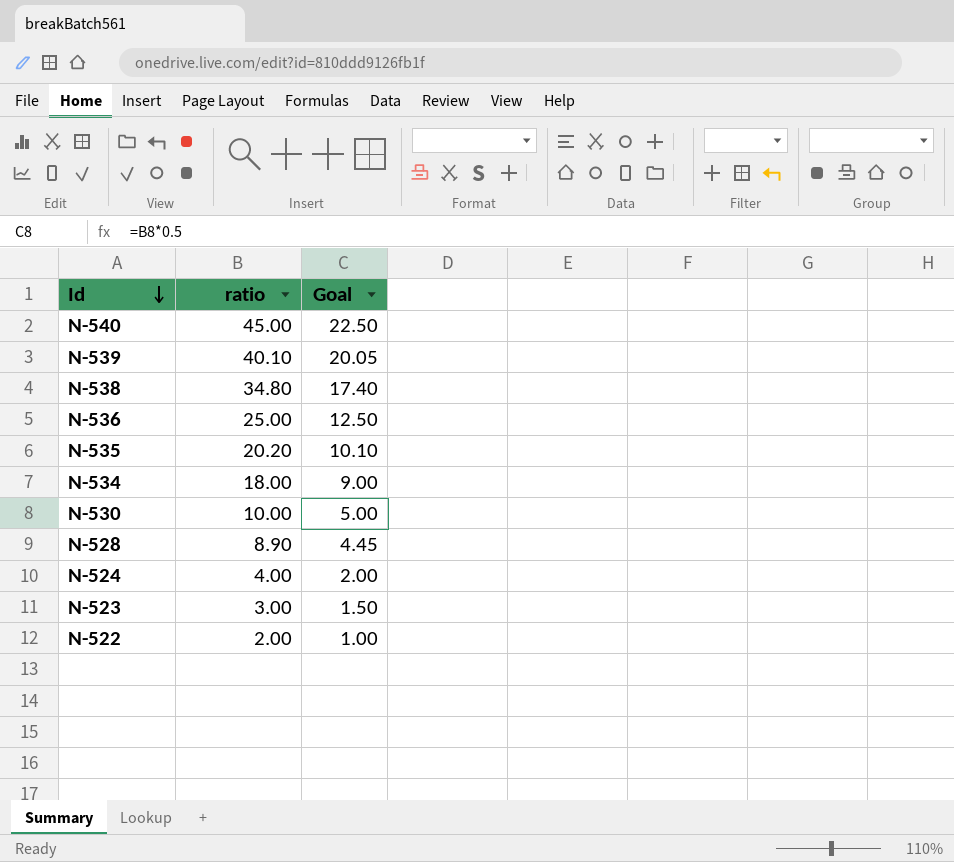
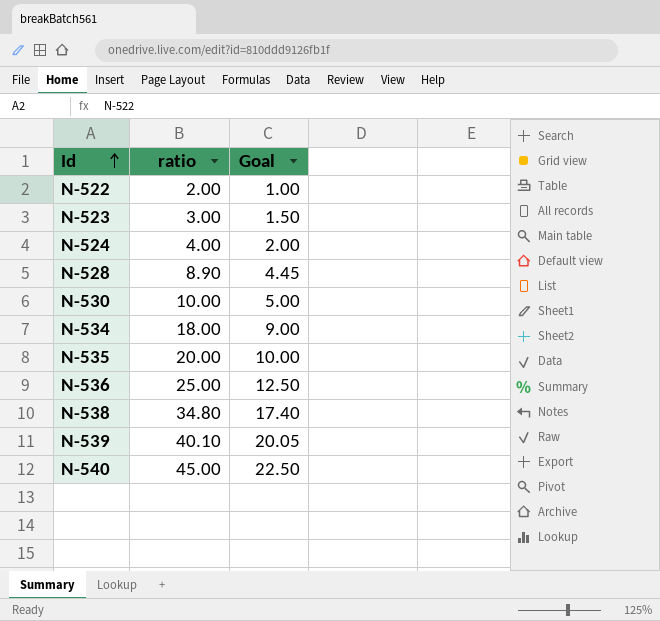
row order: Id descending -> Id ascending
N-535 | ratio: 20.20 -> 20.00
N-535 | Goal: 10.10 -> 10.00

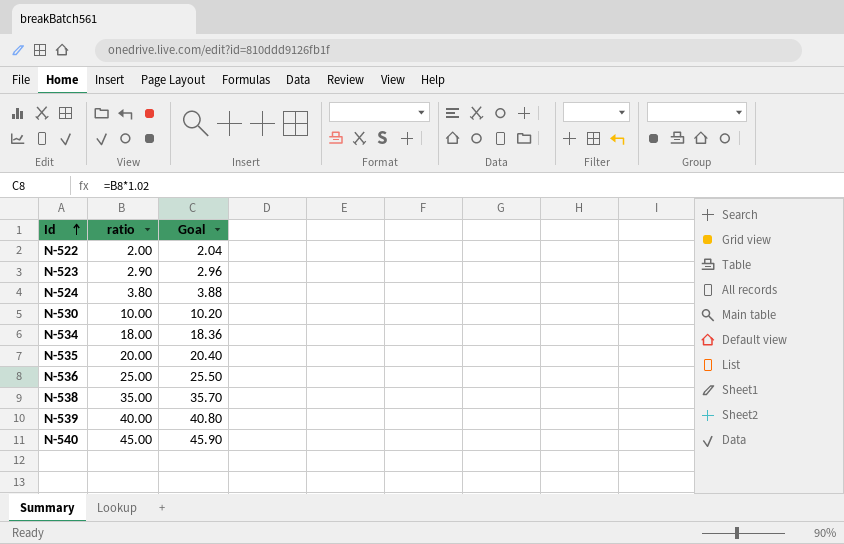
column Goal | formula: [ratio] * 0.5 -> [ratio] * 1.02
row N-528: 8.90 | 4.45 -> none
N-523 | ratio: 3.00 -> 2.90
N-524 | ratio: 4.00 -> 3.80
N-538 | ratio: 34.80 -> 35.00
N-539 | ratio: 40.10 -> 40.00

